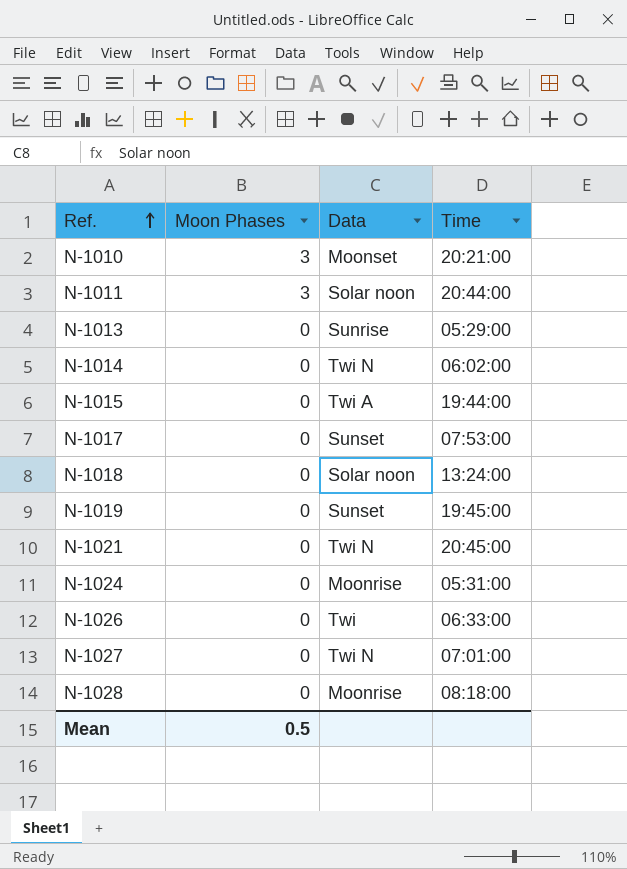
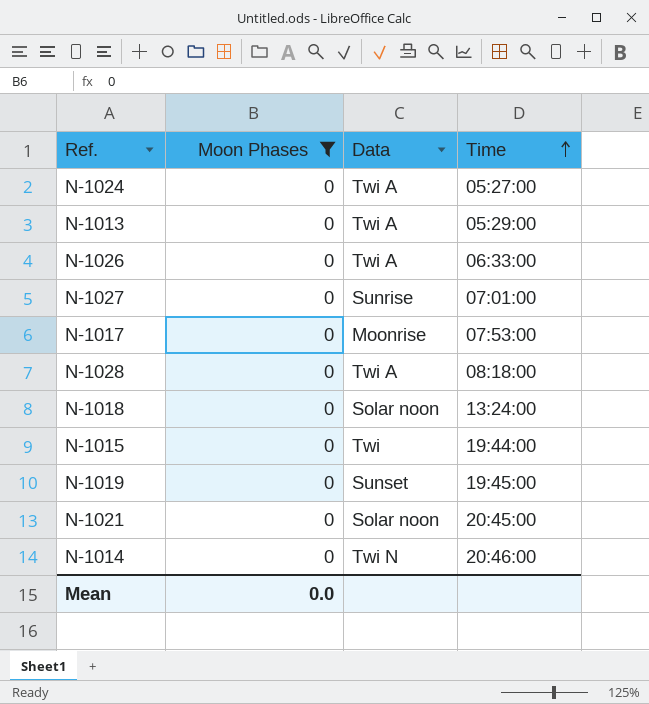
filter: none -> Moon Phases = 0
row order: Ref. ascending -> Time ascending
N-1024 | Data: Moonrise -> Twi A
N-1024 | Time: 05:31:00 -> 05:27:00
N-1013 | Data: Sunrise -> Twi A
N-1026 | Data: Twi -> Twi A
N-1027 | Data: Twi N -> Sunrise
N-1017 | Data: Sunset -> Moonrise
N-1028 | Data: Moonrise -> Twi A
N-1015 | Data: Twi A -> Twi
N-1021 | Data: Twi N -> Solar noon
N-1014 | Time: 06:02:00 -> 20:46:00
Mean | Moon Phases: 0.5 -> 0.0

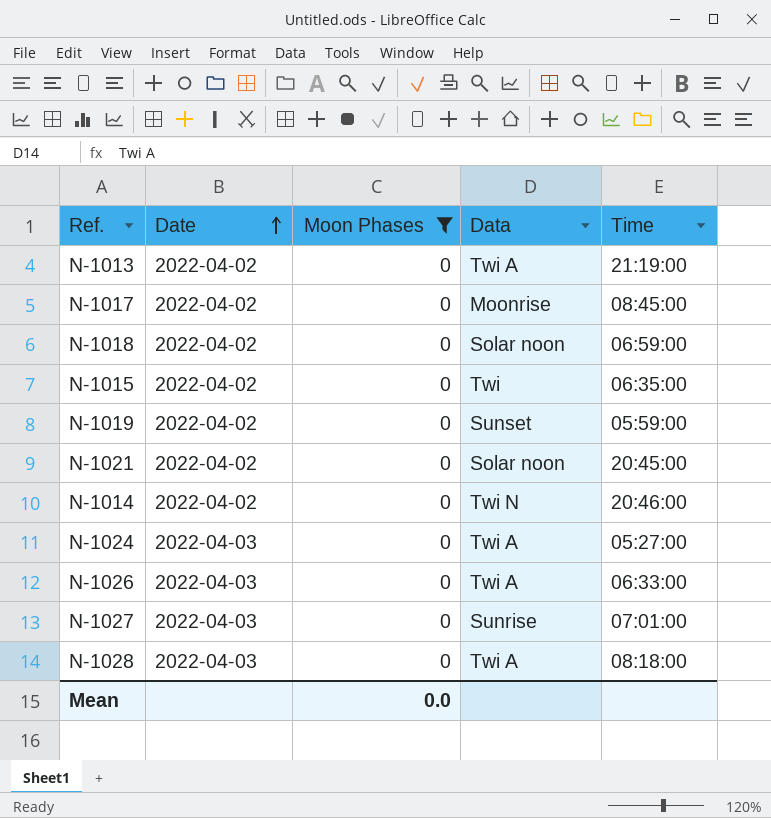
row order: Time ascending -> Date ascending
column Date | position: none -> 2
N-1013 | Time: 05:29:00 -> 21:19:00
N-1017 | Time: 07:53:00 -> 08:45:00
N-1018 | Time: 13:24:00 -> 06:59:00
N-1015 | Time: 19:44:00 -> 06:35:00
N-1019 | Time: 19:45:00 -> 05:59:00

